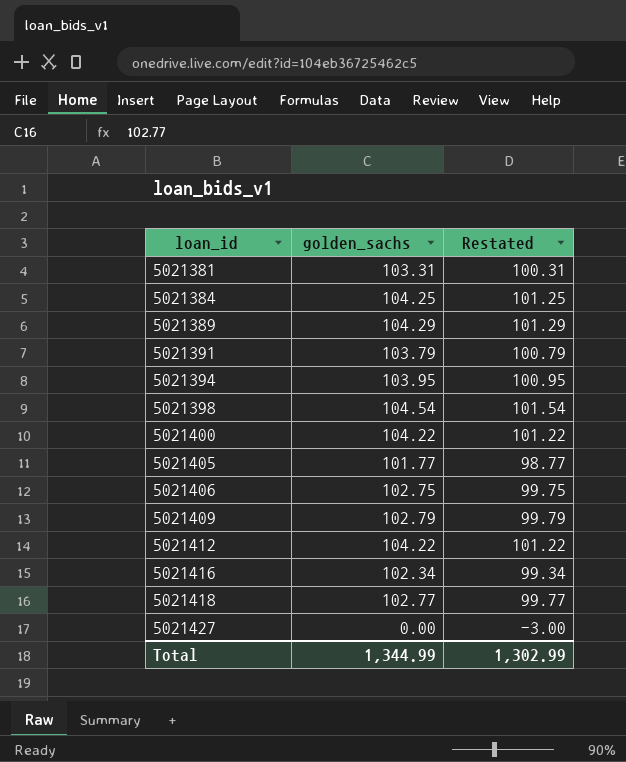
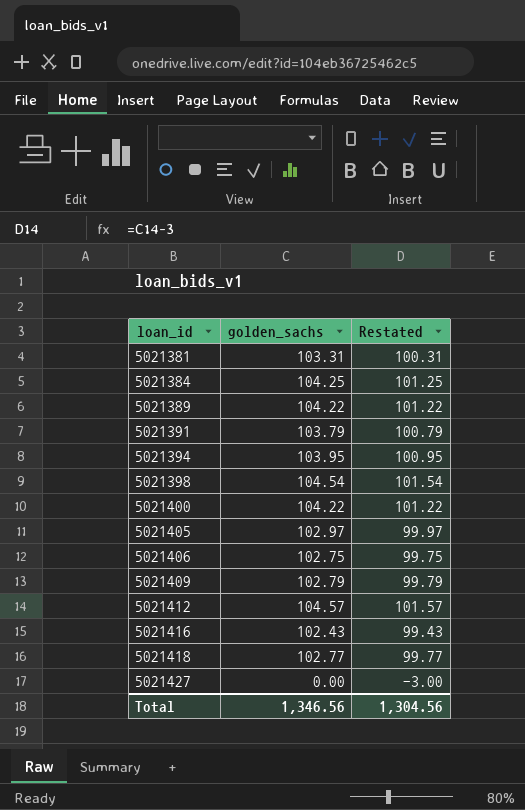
5021389 | golden_sachs: 104.29 -> 104.22
5021389 | Restated: 101.29 -> 101.22
5021405 | golden_sachs: 101.77 -> 102.97
5021405 | Restated: 98.77 -> 99.97
5021412 | golden_sachs: 104.22 -> 104.57
5021412 | Restated: 101.22 -> 101.57
5021416 | golden_sachs: 102.34 -> 102.43
5021416 | Restated: 99.34 -> 99.43
Total | golden_sachs: 1,344.99 -> 1,346.56
Total | Restated: 1,302.99 -> 1,304.56

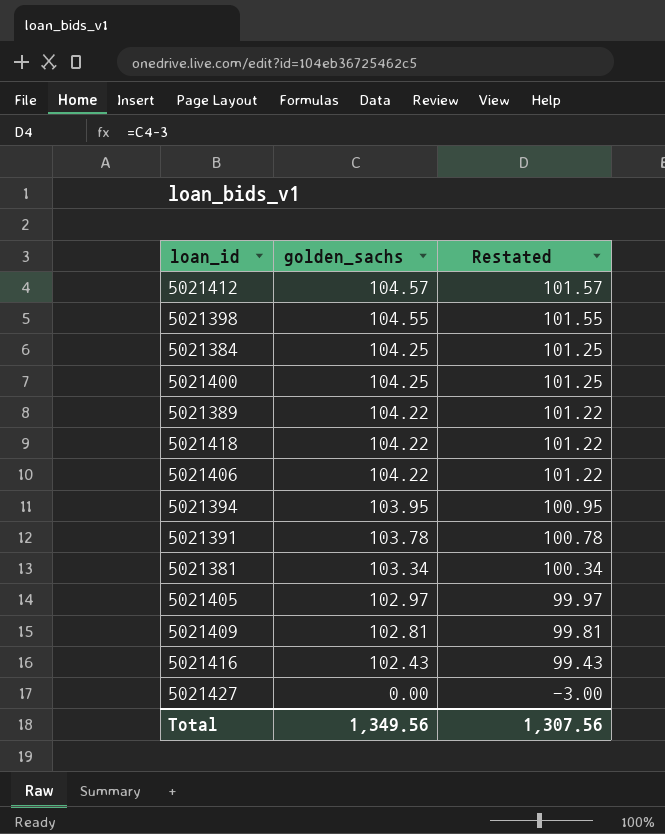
row order: loan_id ascending -> golden_sachs descending
5021398 | golden_sachs: 104.54 -> 104.55
5021398 | Restated: 101.54 -> 101.55
5021400 | golden_sachs: 104.22 -> 104.25
5021400 | Restated: 101.22 -> 101.25
5021418 | golden_sachs: 102.77 -> 104.22
5021418 | Restated: 99.77 -> 101.22
5021406 | golden_sachs: 102.75 -> 104.22
5021406 | Restated: 99.75 -> 101.22
5021391 | golden_sachs: 103.79 -> 103.78
5021391 | Restated: 100.79 -> 100.78
5021381 | golden_sachs: 103.31 -> 103.34
5021381 | Restated: 100.31 -> 100.34
5021409 | golden_sachs: 102.79 -> 102.81
5021409 | Restated: 99.79 -> 99.81
Total | golden_sachs: 1,346.56 -> 1,349.56
Total | Restated: 1,304.56 -> 1,307.56

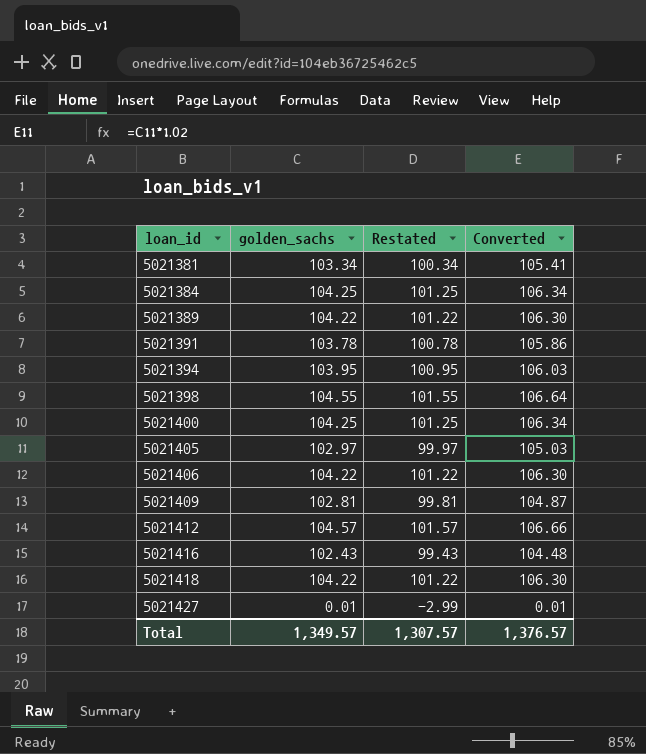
row order: golden_sachs descending -> loan_id ascending
column Converted | formula: none -> [golden_sachs] * 1.02
5021427 | golden_sachs: 0.00 -> 0.01
5021427 | Restated: -3.00 -> -2.99
Total | golden_sachs: 1,349.56 -> 1,349.57
Total | Restated: 1,307.56 -> 1,307.57

